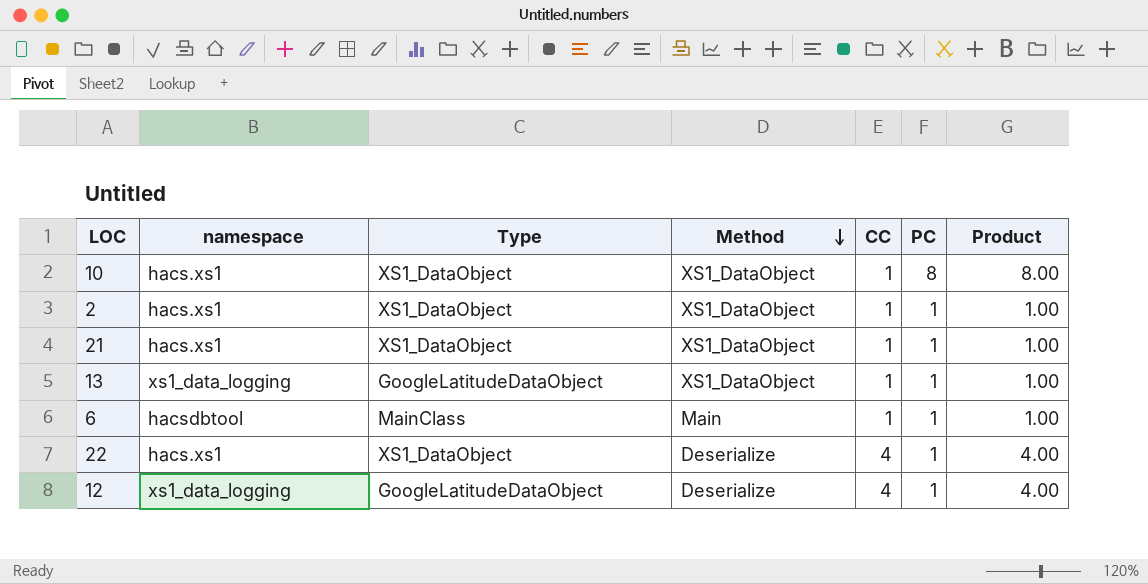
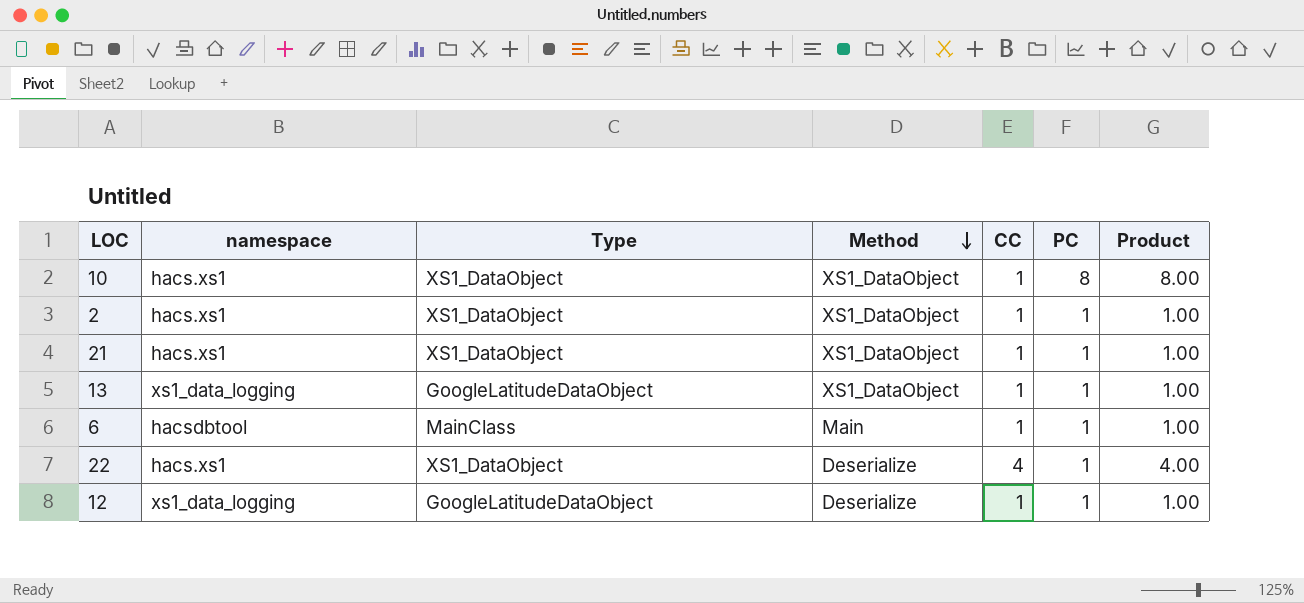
12 | CC: 4 -> 1
12 | Product: 4.00 -> 1.00

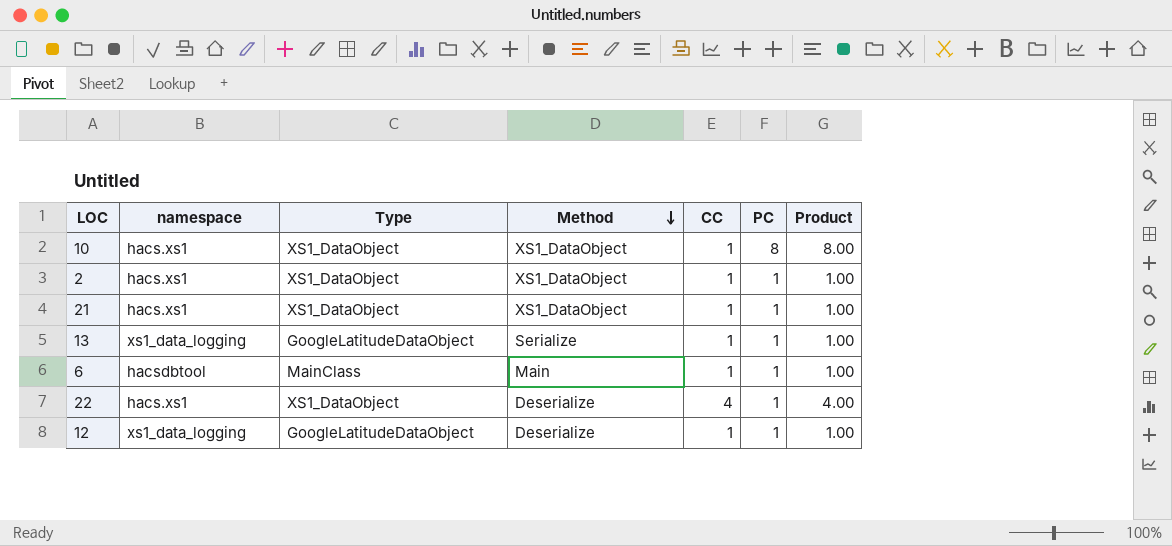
13 | Method: XS1_DataObject -> Serialize

